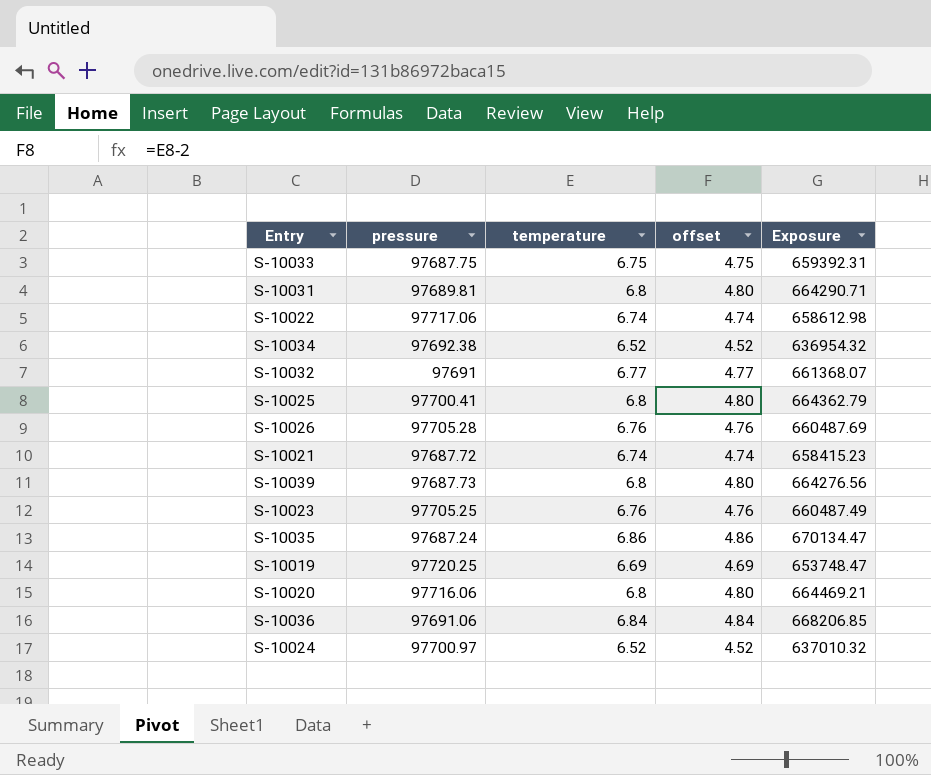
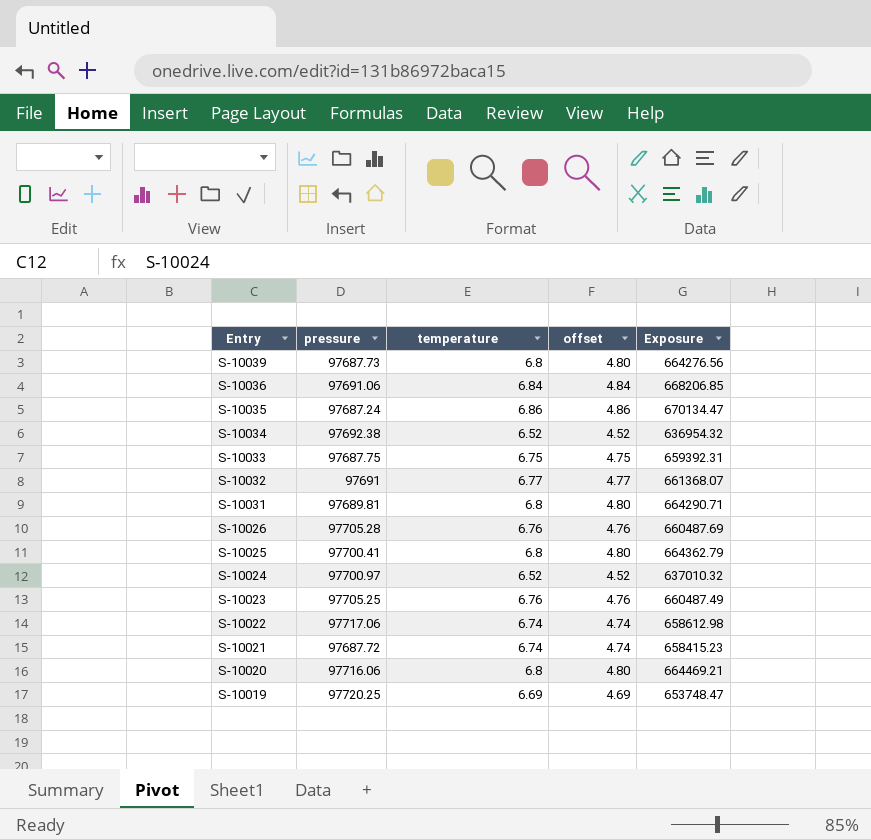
row order: none -> Entry descending

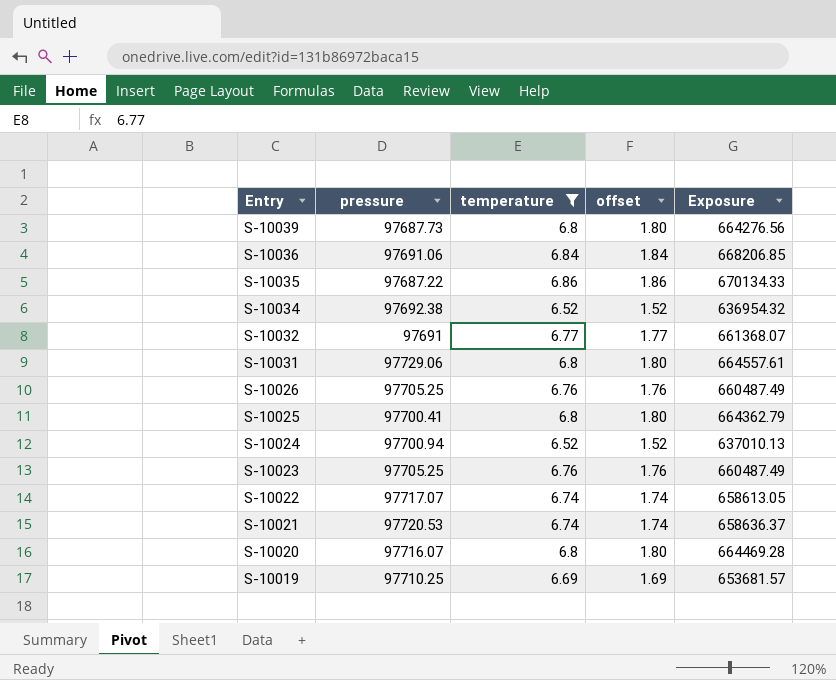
filter: none -> temperature != 6.75
column offset | formula: [temperature] - 2 -> [temperature] - 5
S-10035 | pressure: 97687.24 -> 97687.22
S-10035 | Exposure: 670134.47 -> 670134.33
S-10031 | pressure: 97689.81 -> 97729.06
S-10031 | Exposure: 664290.71 -> 664557.61
S-10026 | pressure: 97705.28 -> 97705.25
S-10026 | Exposure: 660487.69 -> 660487.49
S-10024 | pressure: 97700.97 -> 97700.94
S-10024 | Exposure: 637010.32 -> 637010.13
S-10022 | pressure: 97717.06 -> 97717.07
S-10022 | Exposure: 658612.98 -> 658613.05
S-10021 | pressure: 97687.72 -> 97720.53
S-10021 | Exposure: 658415.23 -> 658636.37
S-10020 | pressure: 97716.06 -> 97716.07
S-10020 | Exposure: 664469.21 -> 664469.28
S-10019 | pressure: 97720.25 -> 97710.25
S-10019 | Exposure: 653748.47 -> 653681.57

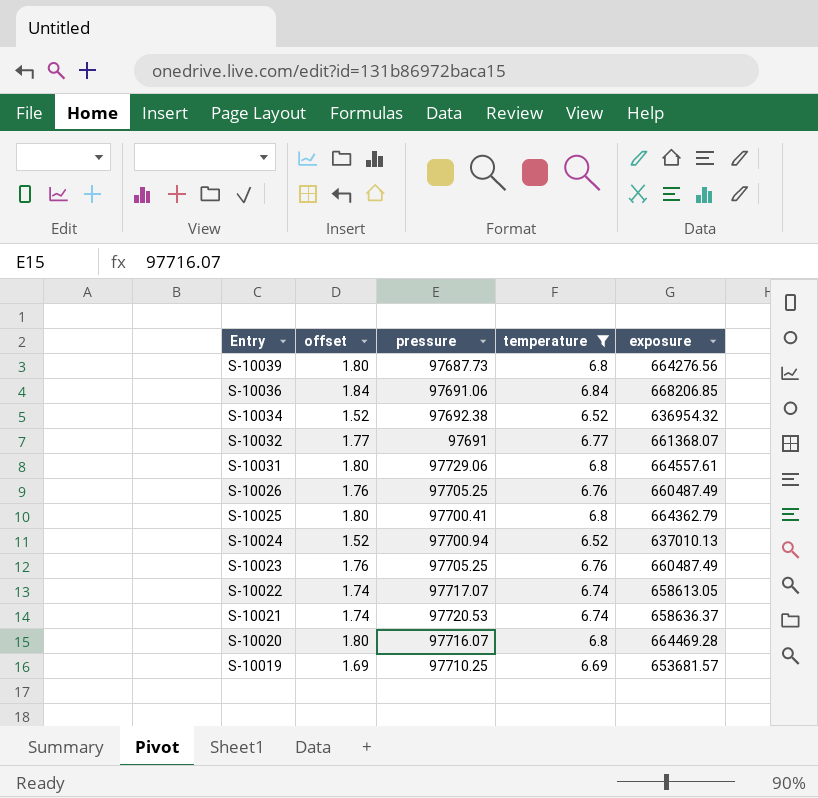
column offset | position: 4 -> 2
column name: Exposure -> exposure
row S-10035: 97687.22 | 6.86 | 1.86 | 670134.33 -> none

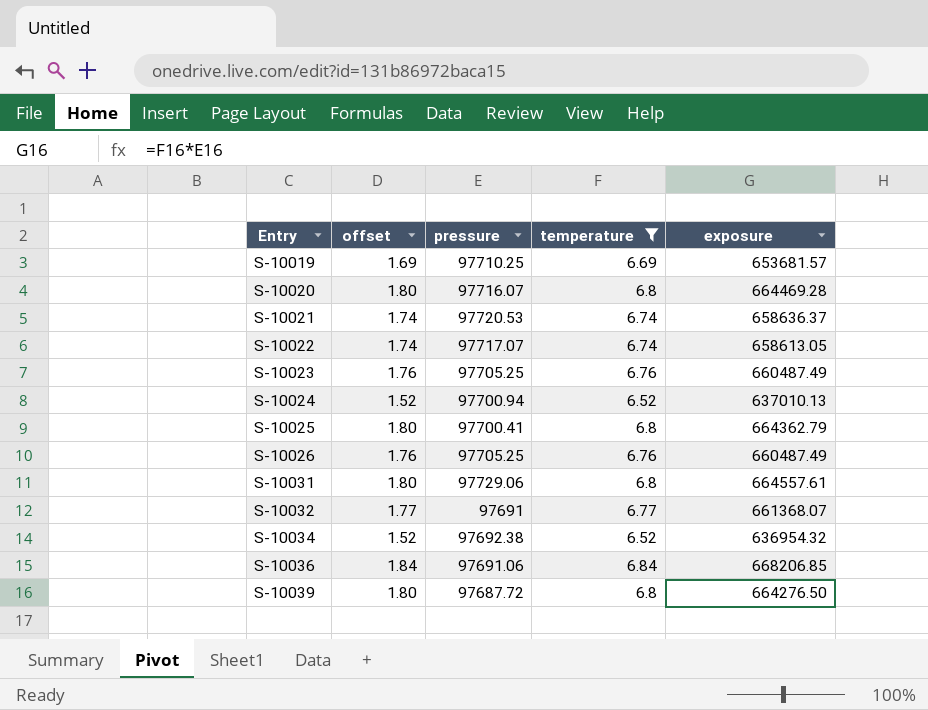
row order: Entry descending -> Entry ascending
S-10039 | pressure: 97687.73 -> 97687.72
S-10039 | exposure: 664276.56 -> 664276.50

